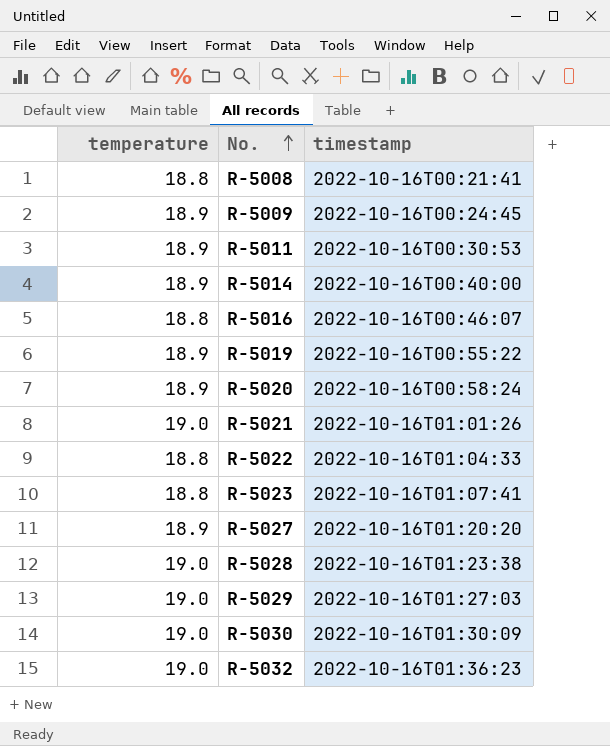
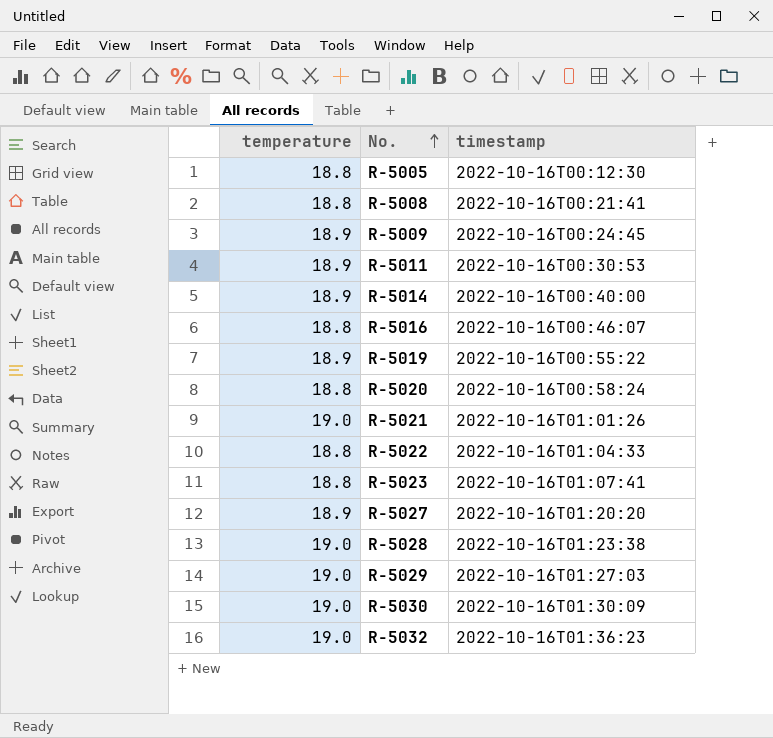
row R-5005: none -> 18.8 | 2022-10-16T00:12:30
R-5020 | temperature: 18.9 -> 18.8

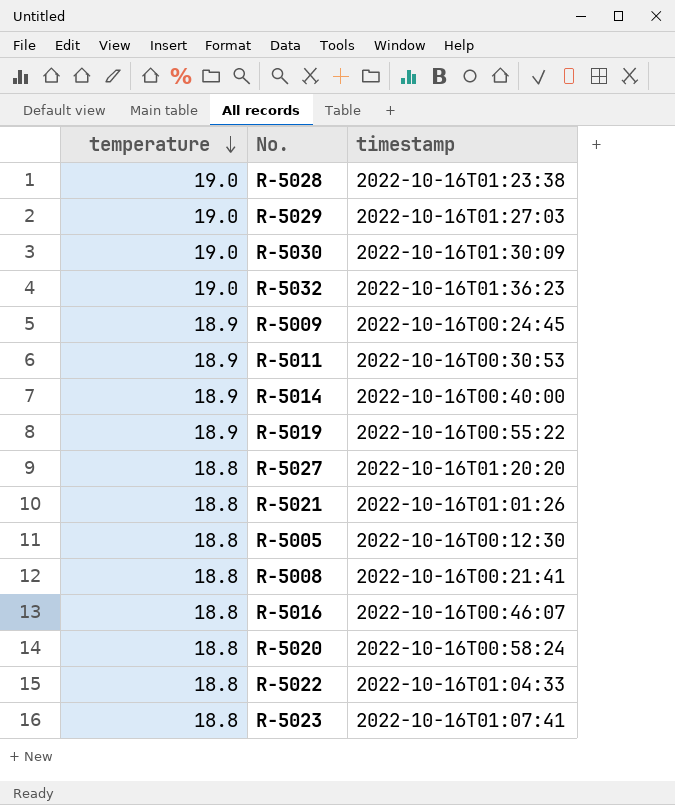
row order: No. ascending -> temperature descending
R-5027 | temperature: 18.9 -> 18.8
R-5021 | temperature: 19.0 -> 18.8

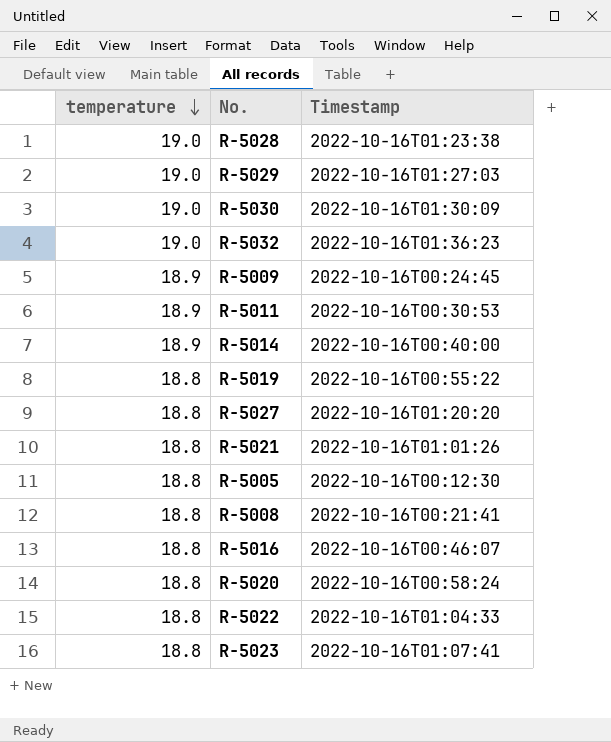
column name: timestamp -> Timestamp
R-5019 | temperature: 18.9 -> 18.8

